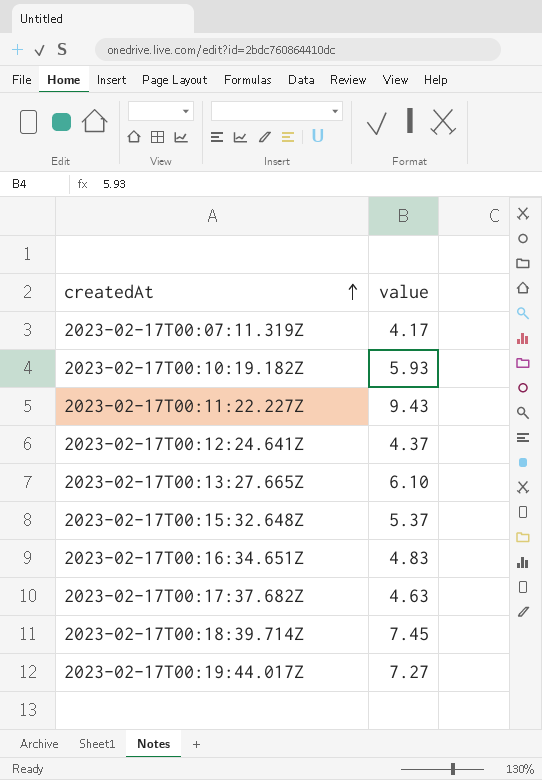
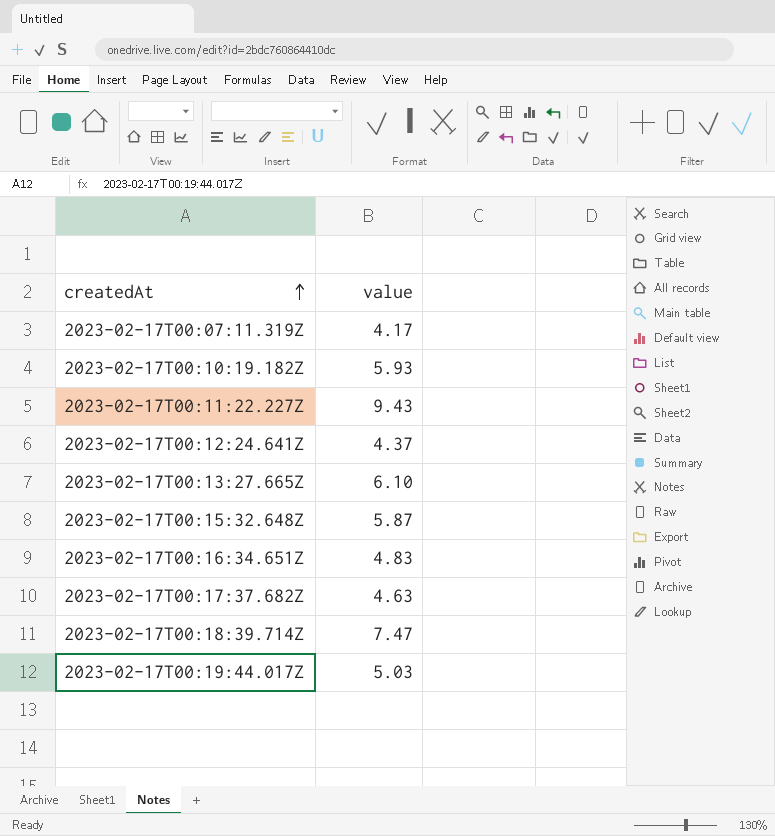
2023-02-17T00:15:32.648Z | value: 5.37 -> 5.87
2023-02-17T00:18:39.714Z | value: 7.45 -> 7.47
2023-02-17T00:19:44.017Z | value: 7.27 -> 5.03

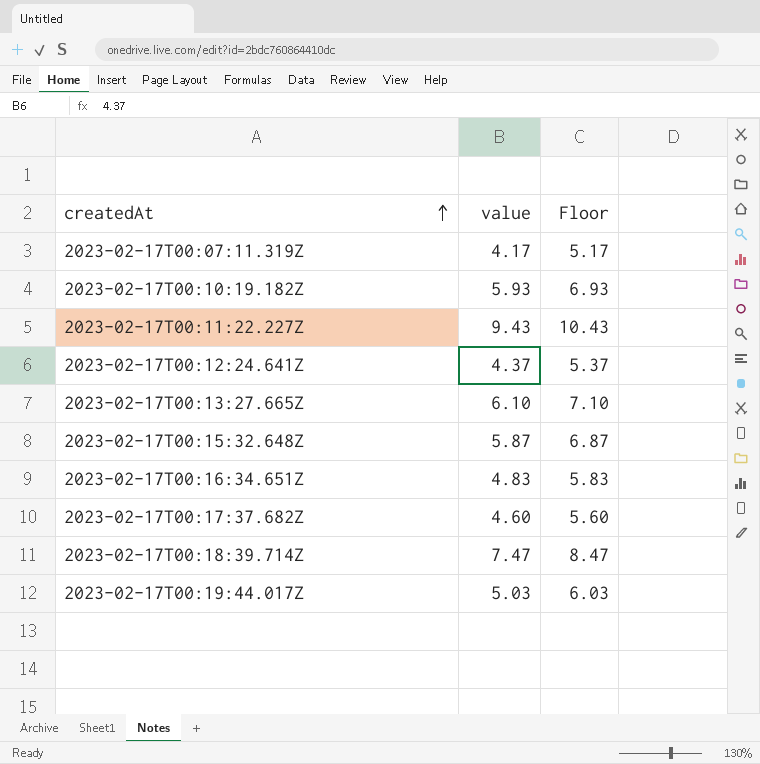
column Floor | formula: none -> [value] + 1
2023-02-17T00:17:37.682Z | value: 4.63 -> 4.60

